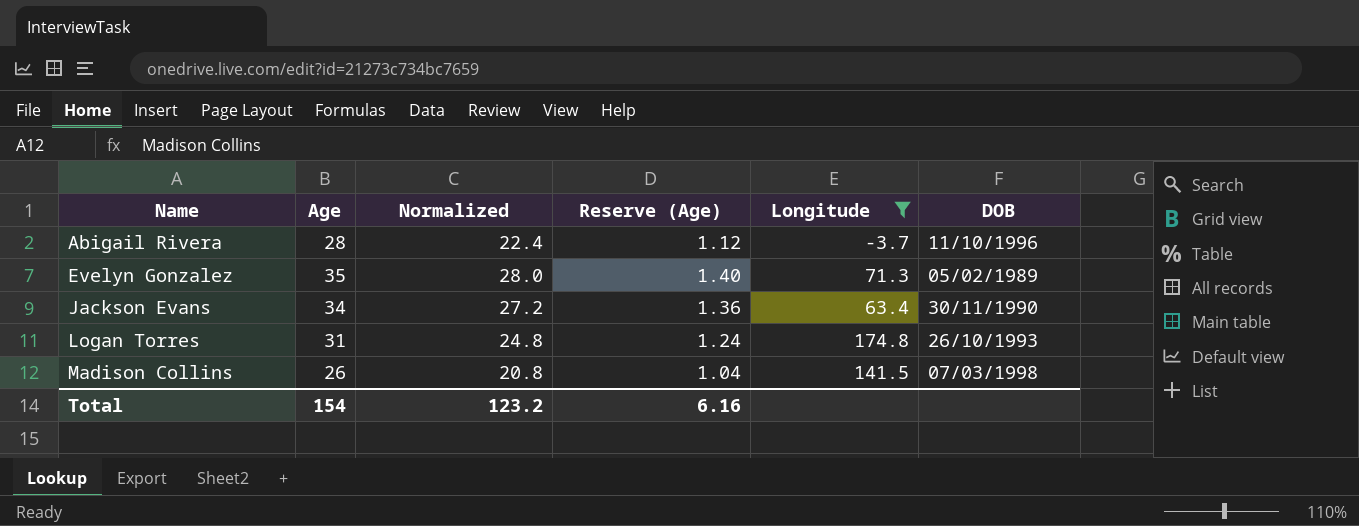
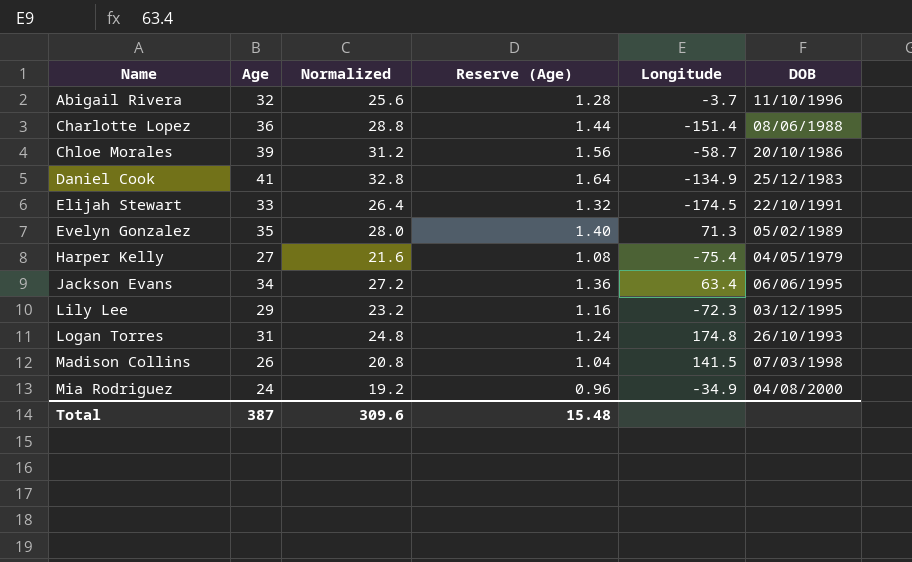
filter: Longitude >= -3.7 -> none
Abigail Rivera | Age: 28 -> 32
Abigail Rivera | Normalized: 22.4 -> 25.6
Abigail Rivera | Reserve (Age): 1.12 -> 1.28
Jackson Evans | DOB: 30/11/1990 -> 06/06/1995
Total | Age: 154 -> 387
Total | Normalized: 123.2 -> 309.6
Total | Reserve (Age): 6.16 -> 15.48

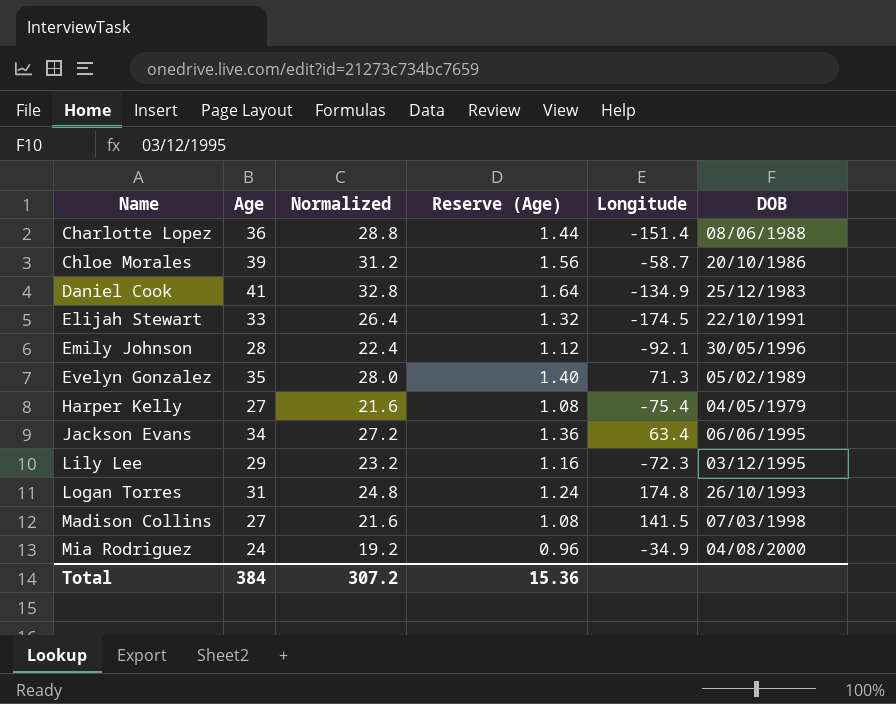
row Abigail Rivera: 32 | 25.6 | 1.28 | -3.7 | 11/10/1996 -> none
row Emily Johnson: none -> 28 | 22.4 | 1.12 | -92.1 | 30/05/1996
Madison Collins | Age: 26 -> 27
Madison Collins | Normalized: 20.8 -> 21.6
Madison Collins | Reserve (Age): 1.04 -> 1.08
Total | Age: 387 -> 384
Total | Normalized: 309.6 -> 307.2
Total | Reserve (Age): 15.48 -> 15.36

